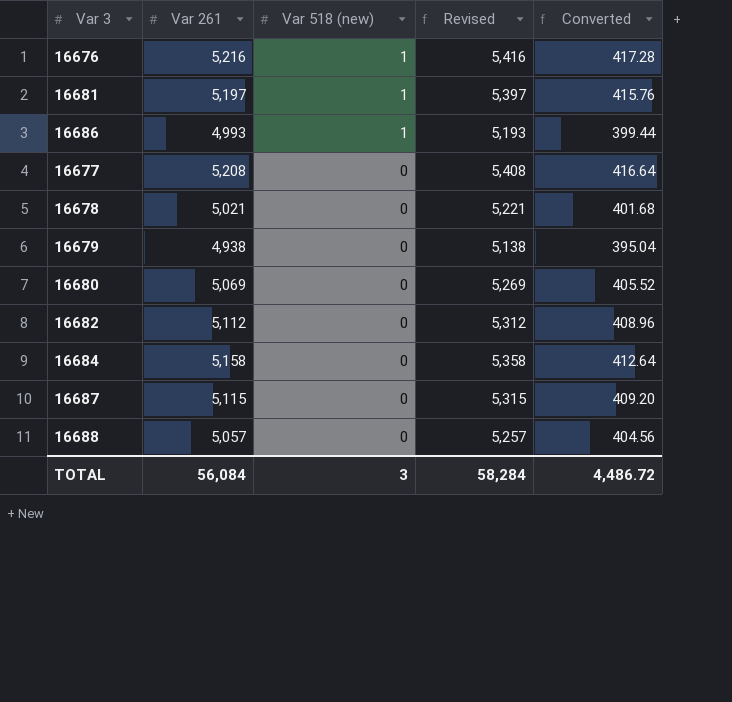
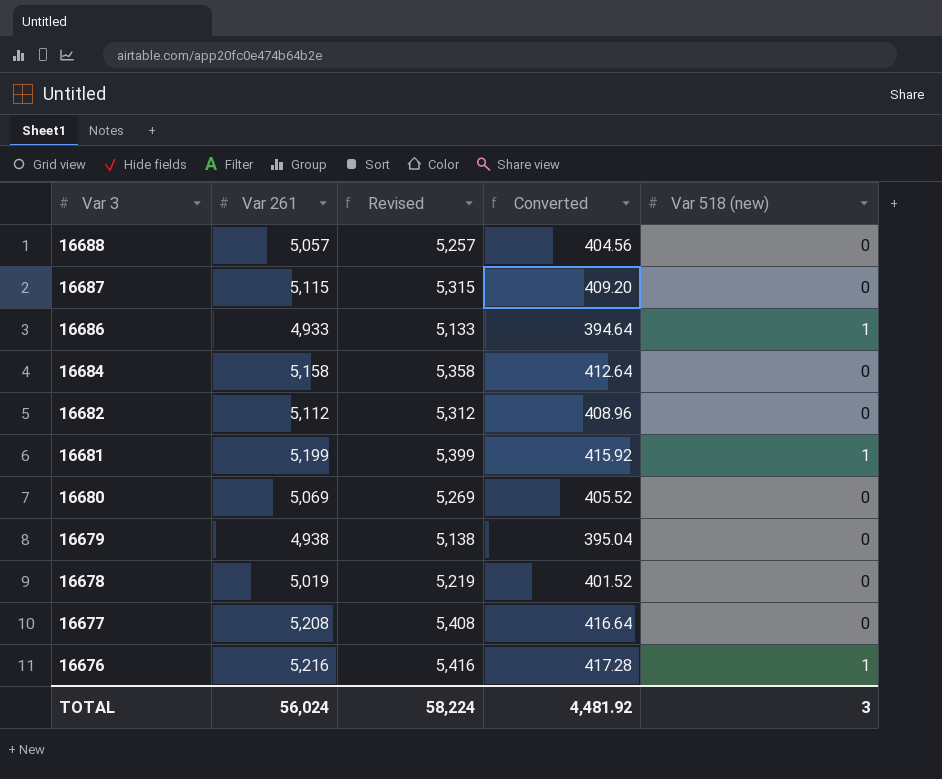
row order: Var 518 (new) descending -> Var 3 descending
column Var 518 (new) | position: 3 -> 5
16686 | Var 261: 4,993 -> 4,933
16686 | Revised: 5,193 -> 5,133
16686 | Converted: 399.44 -> 394.64
16681 | Var 261: 5,197 -> 5,199
16681 | Revised: 5,397 -> 5,399
16681 | Converted: 415.76 -> 415.92
16678 | Var 261: 5,021 -> 5,019
16678 | Revised: 5,221 -> 5,219
16678 | Converted: 401.68 -> 401.52
TOTAL | Var 261: 56,084 -> 56,024
TOTAL | Revised: 58,284 -> 58,224
TOTAL | Converted: 4,486.72 -> 4,481.92

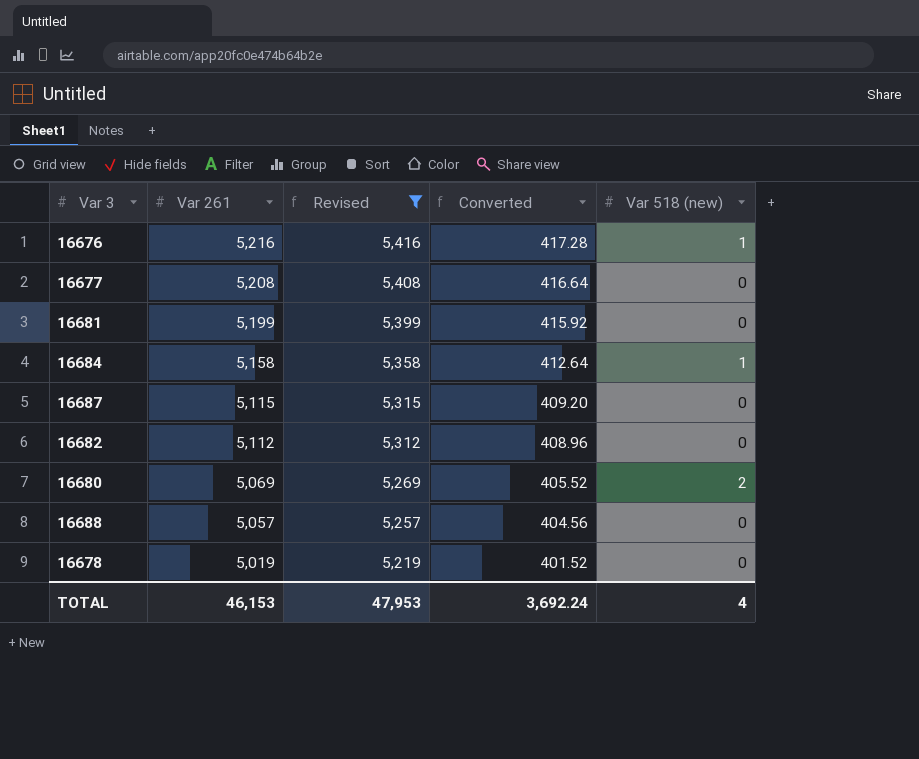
filter: none -> Revised >= 5,219
row order: Var 3 descending -> Var 261 descending
16681 | Var 518 (new): 1 -> 0
16684 | Var 518 (new): 0 -> 1
16680 | Var 518 (new): 0 -> 2
TOTAL | Var 261: 56,024 -> 46,153
TOTAL | Revised: 58,224 -> 47,953
TOTAL | Converted: 4,481.92 -> 3,692.24
TOTAL | Var 518 (new): 3 -> 4

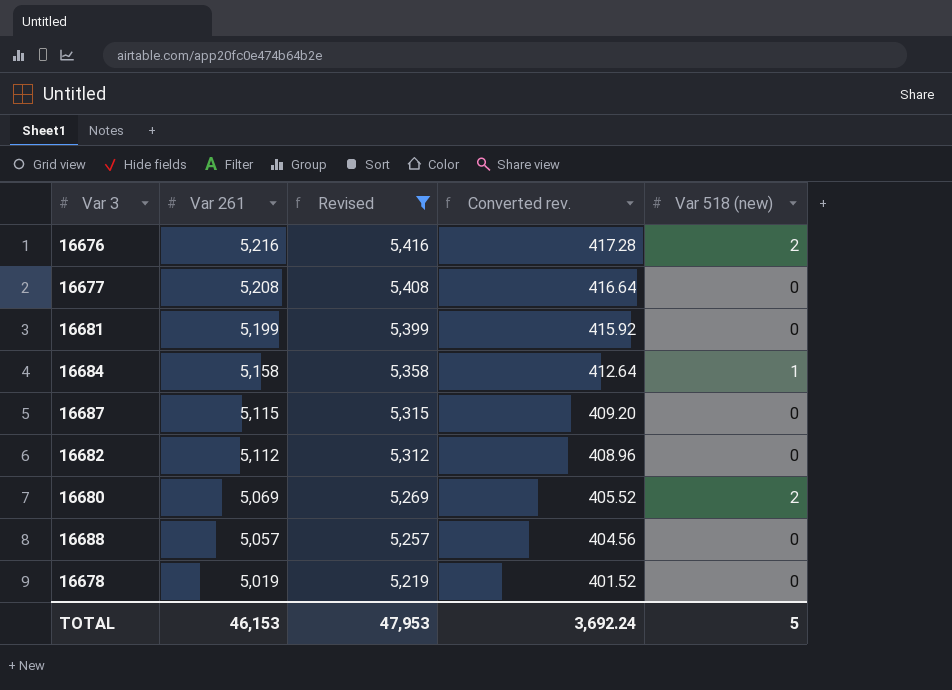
column name: Converted -> Converted rev.
16676 | Var 518 (new): 1 -> 2
TOTAL | Var 518 (new): 4 -> 5

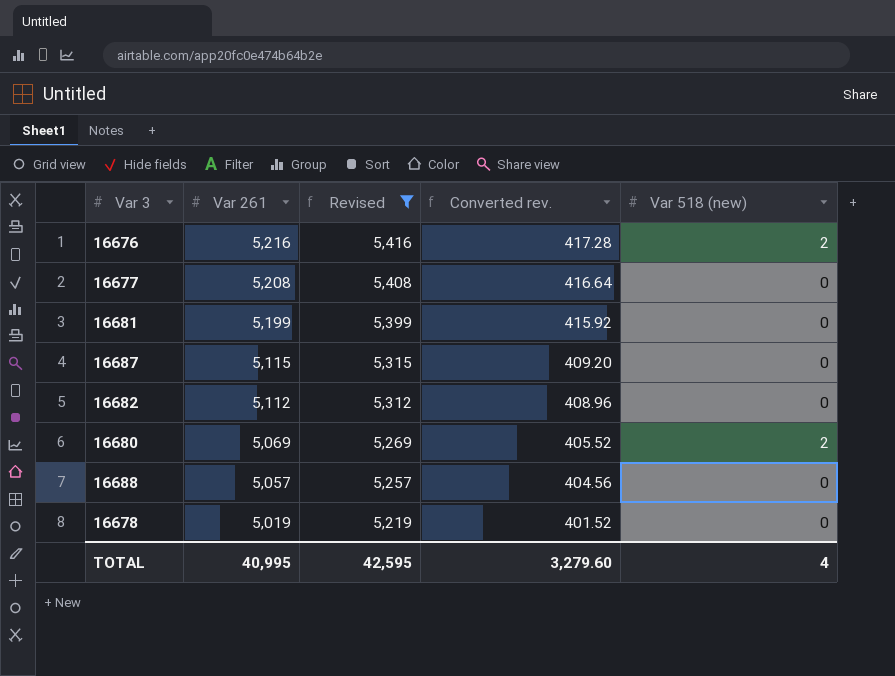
row 16684: 5,158 | 5,358 | 412.64 | 1 -> none
TOTAL | Var 261: 46,153 -> 40,995
TOTAL | Revised: 47,953 -> 42,595
TOTAL | Converted rev.: 3,692.24 -> 3,279.60
TOTAL | Var 518 (new): 5 -> 4

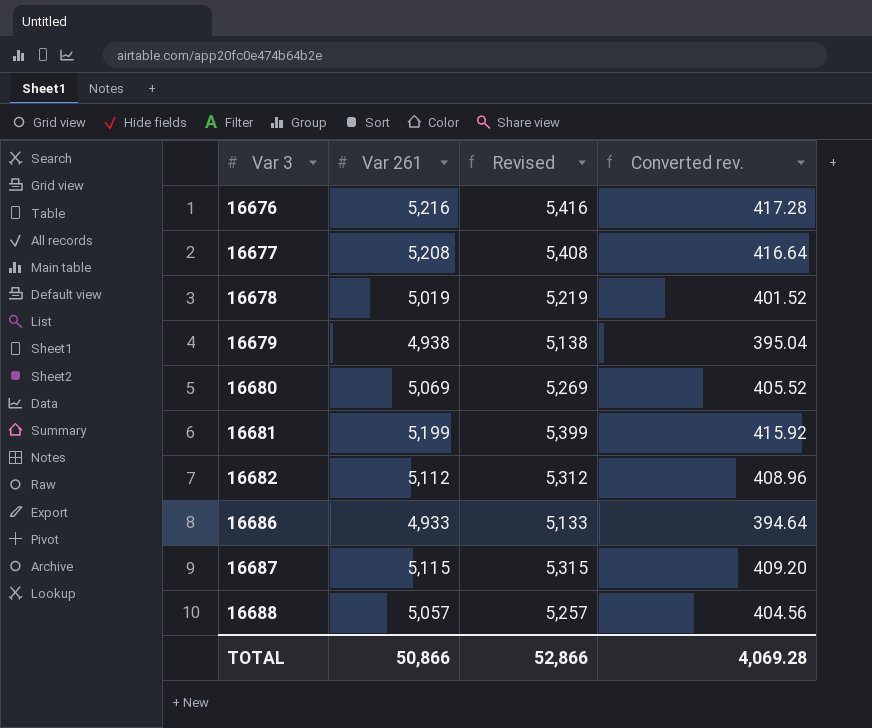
filter: Revised >= 5,219 -> none
row order: Var 261 descending -> Var 3 ascending
column Var 518 (new) | position: 5 -> none
TOTAL | Var 261: 40,995 -> 50,866
TOTAL | Revised: 42,595 -> 52,866
TOTAL | Converted rev.: 3,279.60 -> 4,069.28

